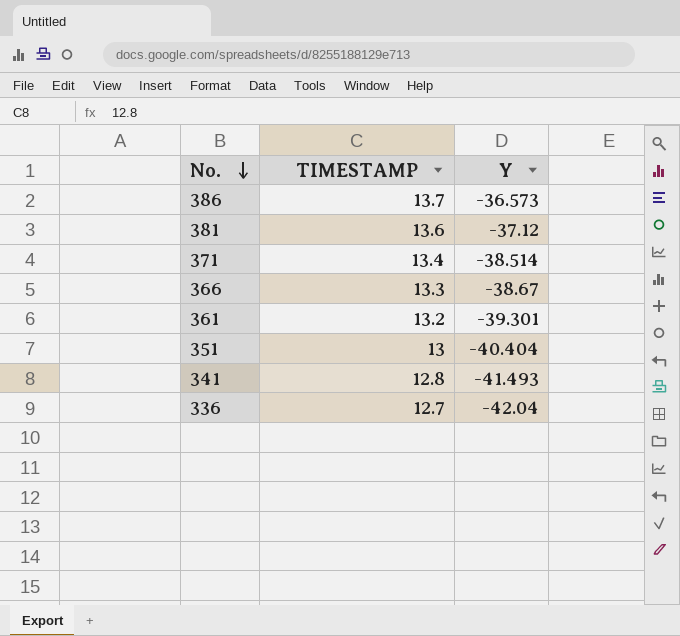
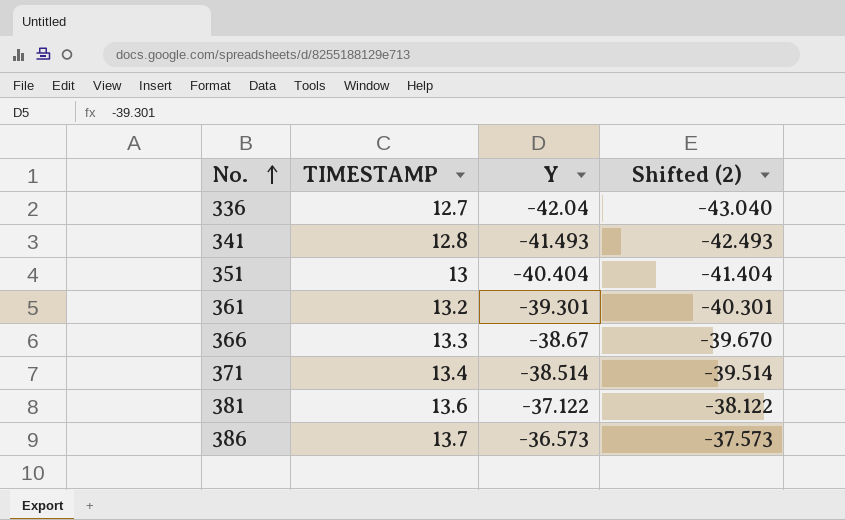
row order: No. descending -> No. ascending
column Shifted (2) | formula: none -> [Y] - 1
381 | Y: -37.12 -> -37.122

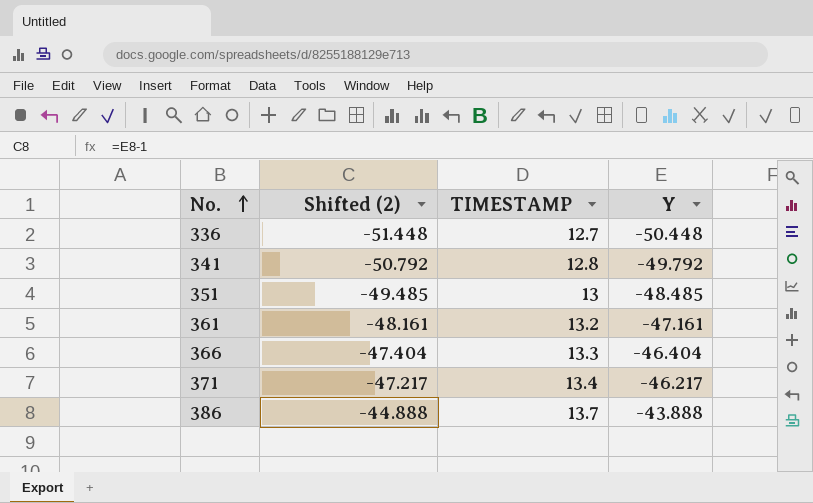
column Shifted (2) | position: 4 -> 2
row 381: 13.6 | -37.122 | -38.122 -> none
336 | Shifted (2): -43.040 -> -51.448
336 | Y: -42.04 -> -50.448
341 | Shifted (2): -42.493 -> -50.792
341 | Y: -41.493 -> -49.792
351 | Shifted (2): -41.404 -> -49.485
351 | Y: -40.404 -> -48.485
361 | Shifted (2): -40.301 -> -48.161
361 | Y: -39.301 -> -47.161
366 | Shifted (2): -39.670 -> -47.404
366 | Y: -38.67 -> -46.404
371 | Shifted (2): -39.514 -> -47.217
371 | Y: -38.514 -> -46.217
386 | Shifted (2): -37.573 -> -44.888
386 | Y: -36.573 -> -43.888

